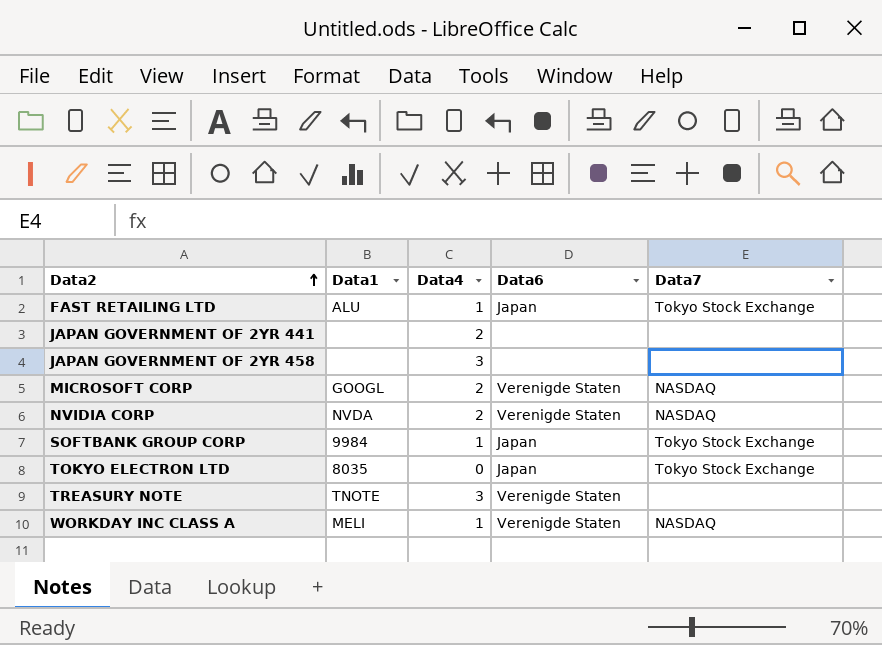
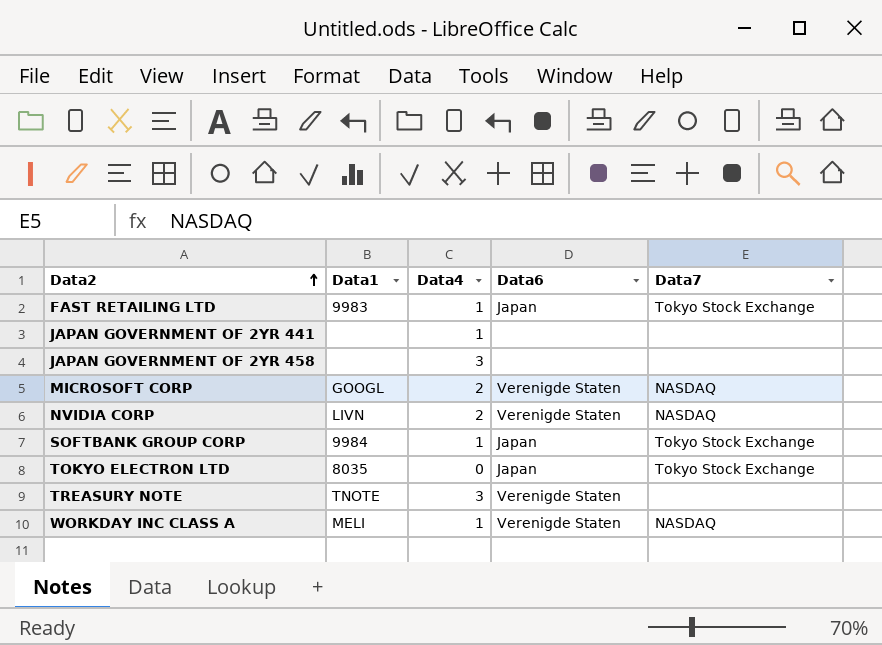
FAST RETAILING LTD | Data1: ALU -> 9983
JAPAN GOVERNMENT OF 2YR 441 | Data4: 2 -> 1
NVIDIA CORP | Data1: NVDA -> LIVN

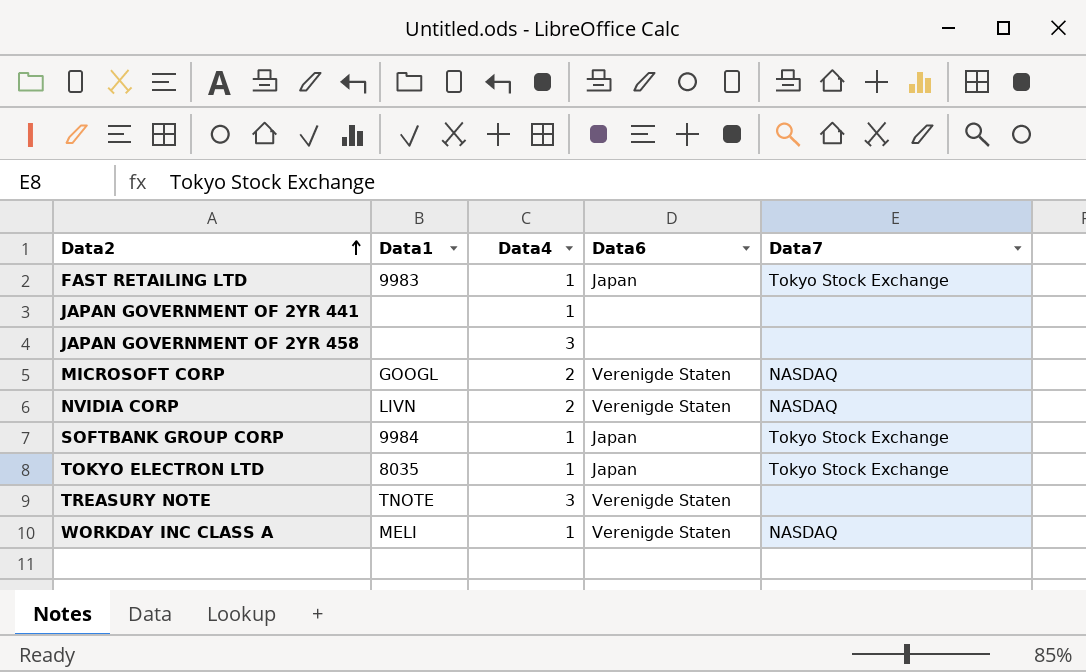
TOKYO ELECTRON LTD | Data4: 0 -> 1

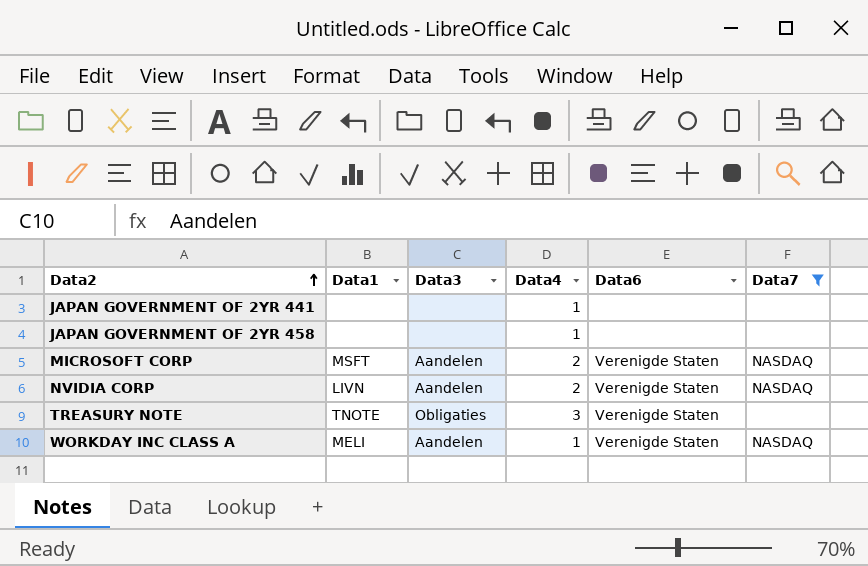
filter: none -> Data7 != Tokyo Stock Exchange
column Data3 | position: none -> 3
JAPAN GOVERNMENT OF 2YR 458 | Data4: 3 -> 1
MICROSOFT CORP | Data1: GOOGL -> MSFT

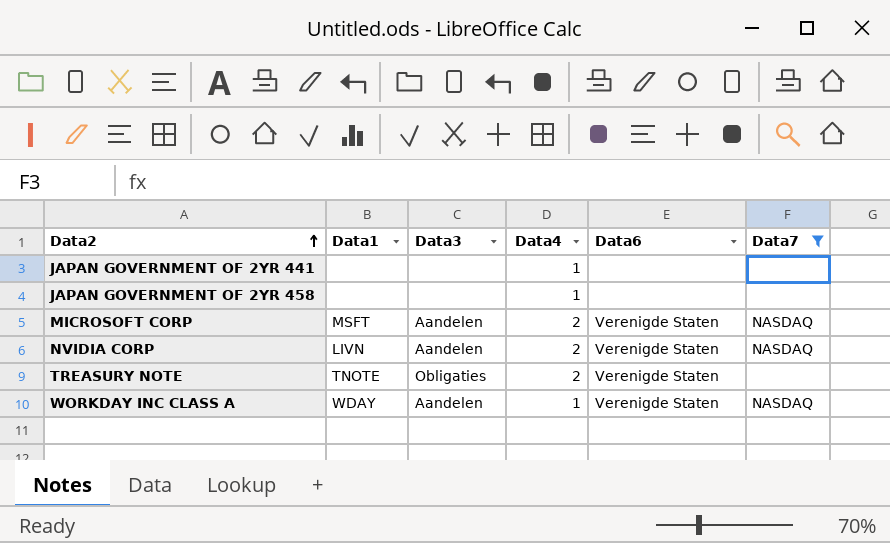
TREASURY NOTE | Data4: 3 -> 2
WORKDAY INC CLASS A | Data1: MELI -> WDAY

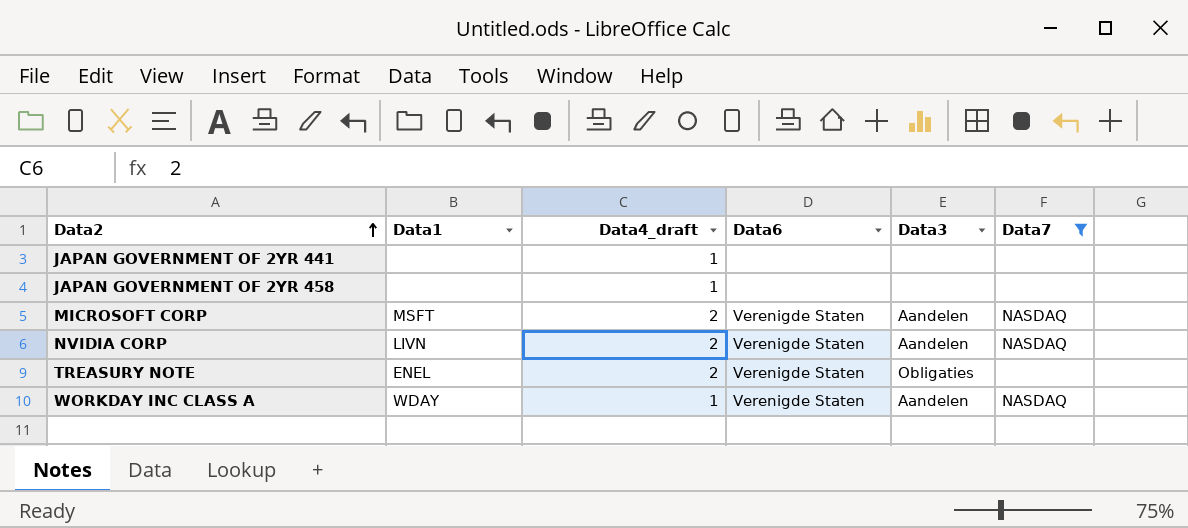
column name: Data4 -> Data4_draft
column Data3 | position: 3 -> 5
TREASURY NOTE | Data1: TNOTE -> ENEL

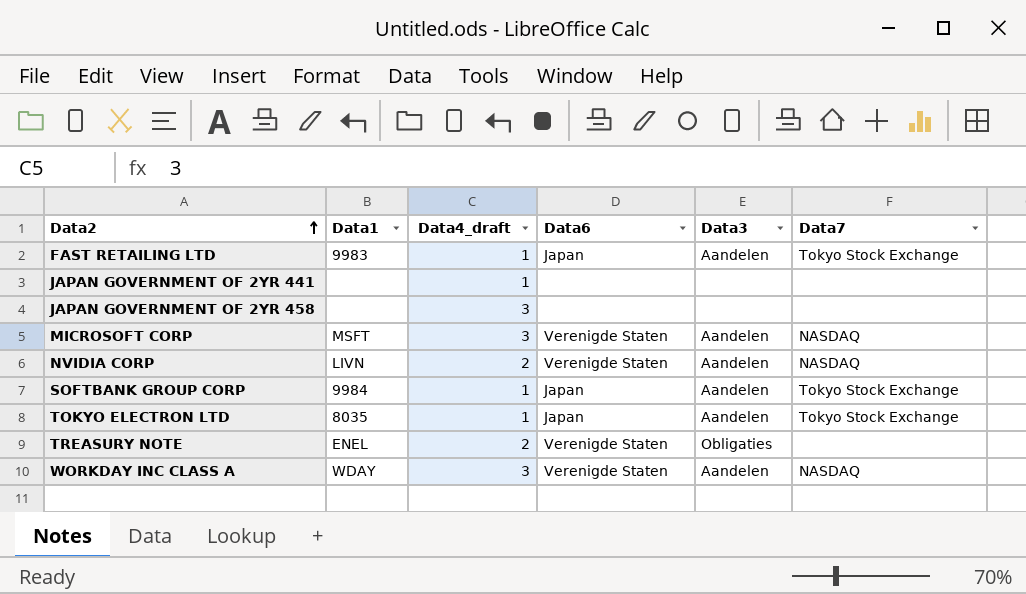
filter: Data7 != Tokyo Stock Exchange -> none
JAPAN GOVERNMENT OF 2YR 458 | Data4_draft: 1 -> 3
MICROSOFT CORP | Data4_draft: 2 -> 3
WORKDAY INC CLASS A | Data4_draft: 1 -> 3

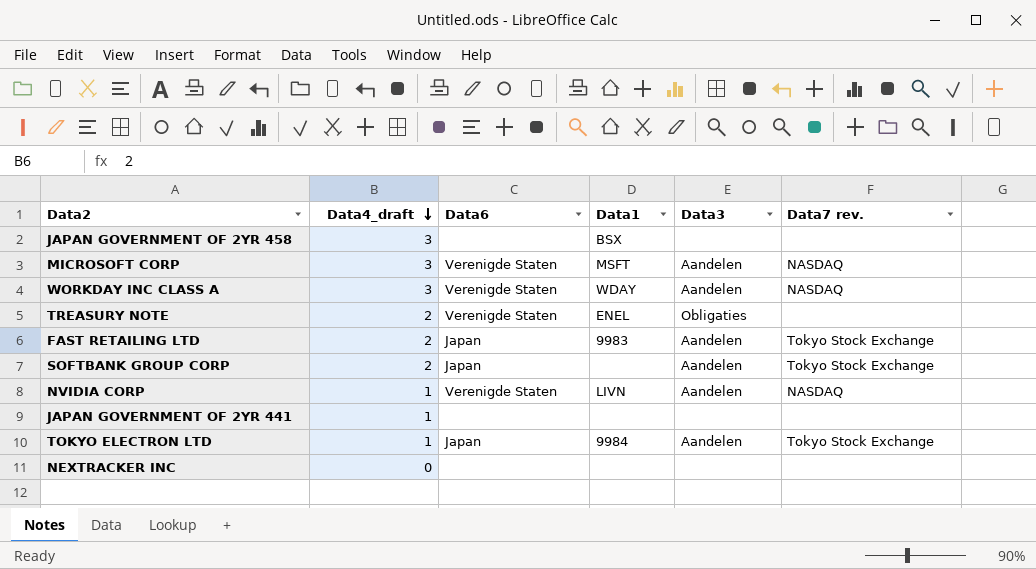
row order: Data2 ascending -> Data4_draft descending
column Data1 | position: 2 -> 4
column name: Data7 -> Data7 rev.
JAPAN GOVERNMENT OF 2YR 458 | Data1: none -> BSX
FAST RETAILING LTD | Data4_draft: 1 -> 2
SOFTBANK GROUP CORP | Data4_draft: 1 -> 2
SOFTBANK GROUP CORP | Data1: 9984 -> none
NVIDIA CORP | Data4_draft: 2 -> 1
TOKYO ELECTRON LTD | Data1: 8035 -> 9984
row NEXTRACKER INC: none -> 0 | none | none | none | none

